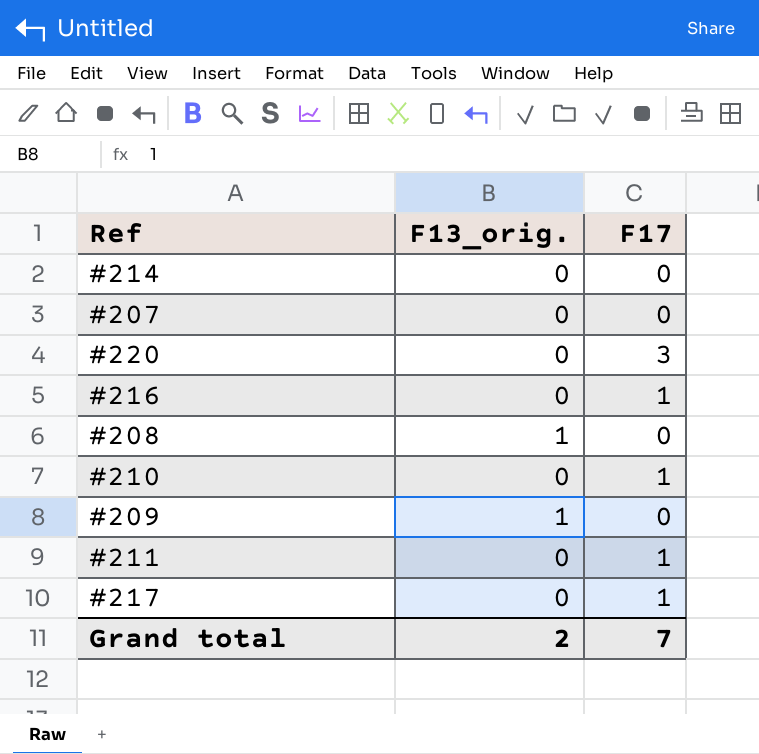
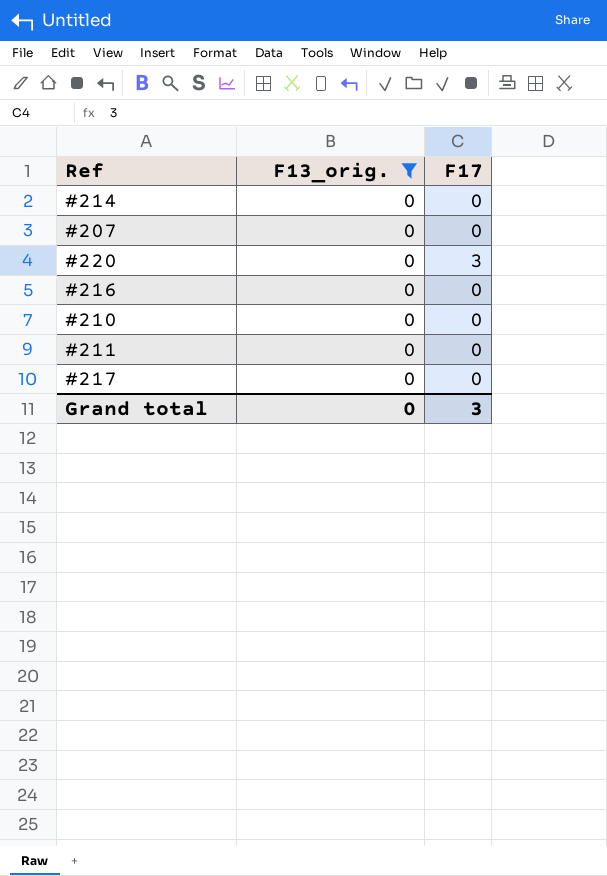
filter: none -> F13_orig. = 0
#216 | F17: 1 -> 0
#210 | F17: 1 -> 0
#211 | F17: 1 -> 0
#217 | F17: 1 -> 0
Grand total | F13_orig.: 2 -> 0
Grand total | F17: 7 -> 3

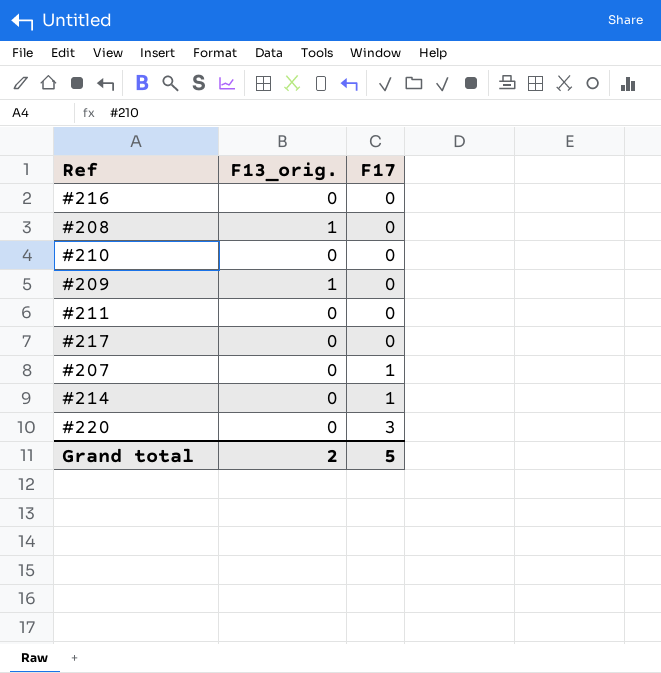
filter: F13_orig. = 0 -> none
row order: none -> F17 ascending
#207 | F17: 0 -> 1
#214 | F17: 0 -> 1
Grand total | F13_orig.: 0 -> 2
Grand total | F17: 3 -> 5

